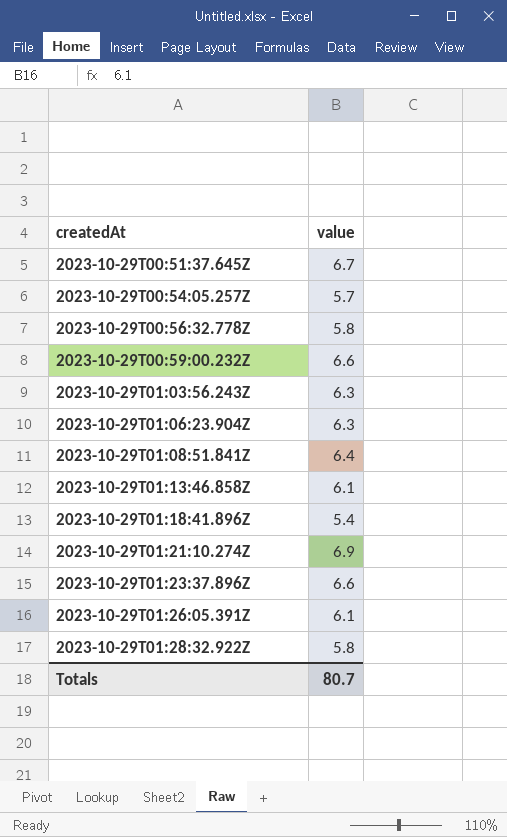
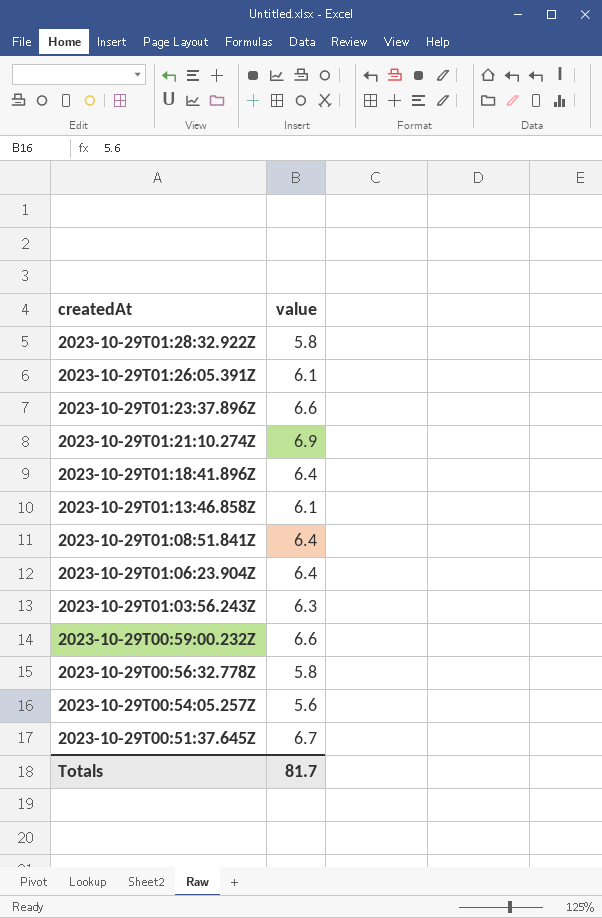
row order: createdAt ascending -> createdAt descending
2023-10-29T01:18:41.896Z | value: 5.4 -> 6.4
2023-10-29T01:06:23.904Z | value: 6.3 -> 6.4
2023-10-29T00:54:05.257Z | value: 5.7 -> 5.6
Totals | value: 80.7 -> 81.7

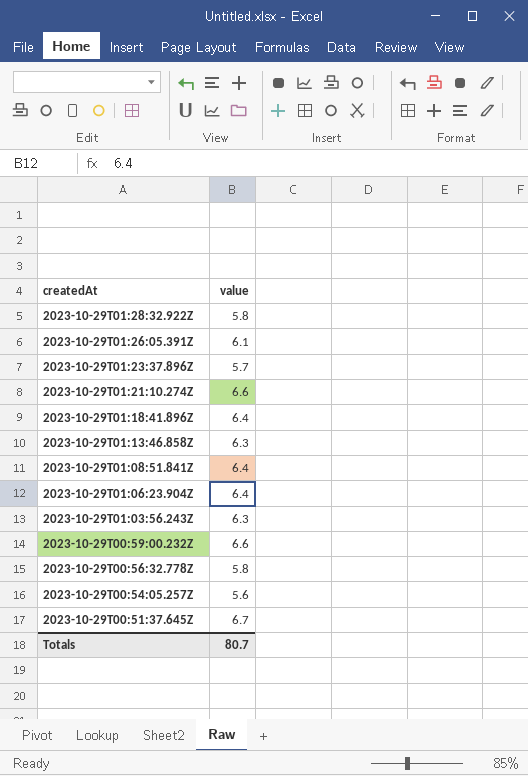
2023-10-29T01:23:37.896Z | value: 6.6 -> 5.7
2023-10-29T01:21:10.274Z | value: 6.9 -> 6.6
2023-10-29T01:13:46.858Z | value: 6.1 -> 6.3
Totals | value: 81.7 -> 80.7

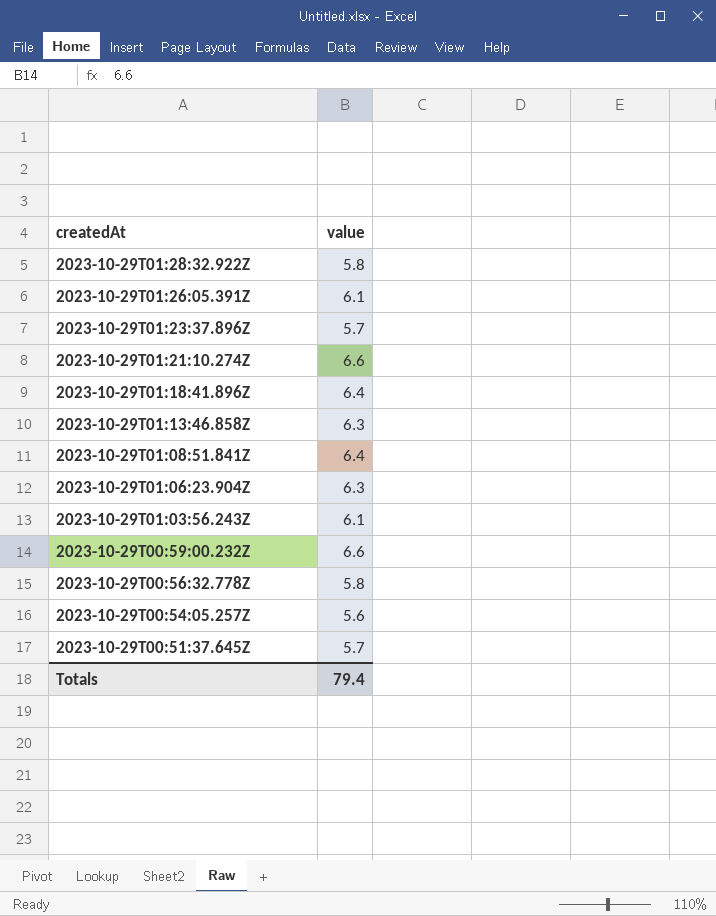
2023-10-29T01:06:23.904Z | value: 6.4 -> 6.3
2023-10-29T01:03:56.243Z | value: 6.3 -> 6.1
2023-10-29T00:51:37.645Z | value: 6.7 -> 5.7
Totals | value: 80.7 -> 79.4

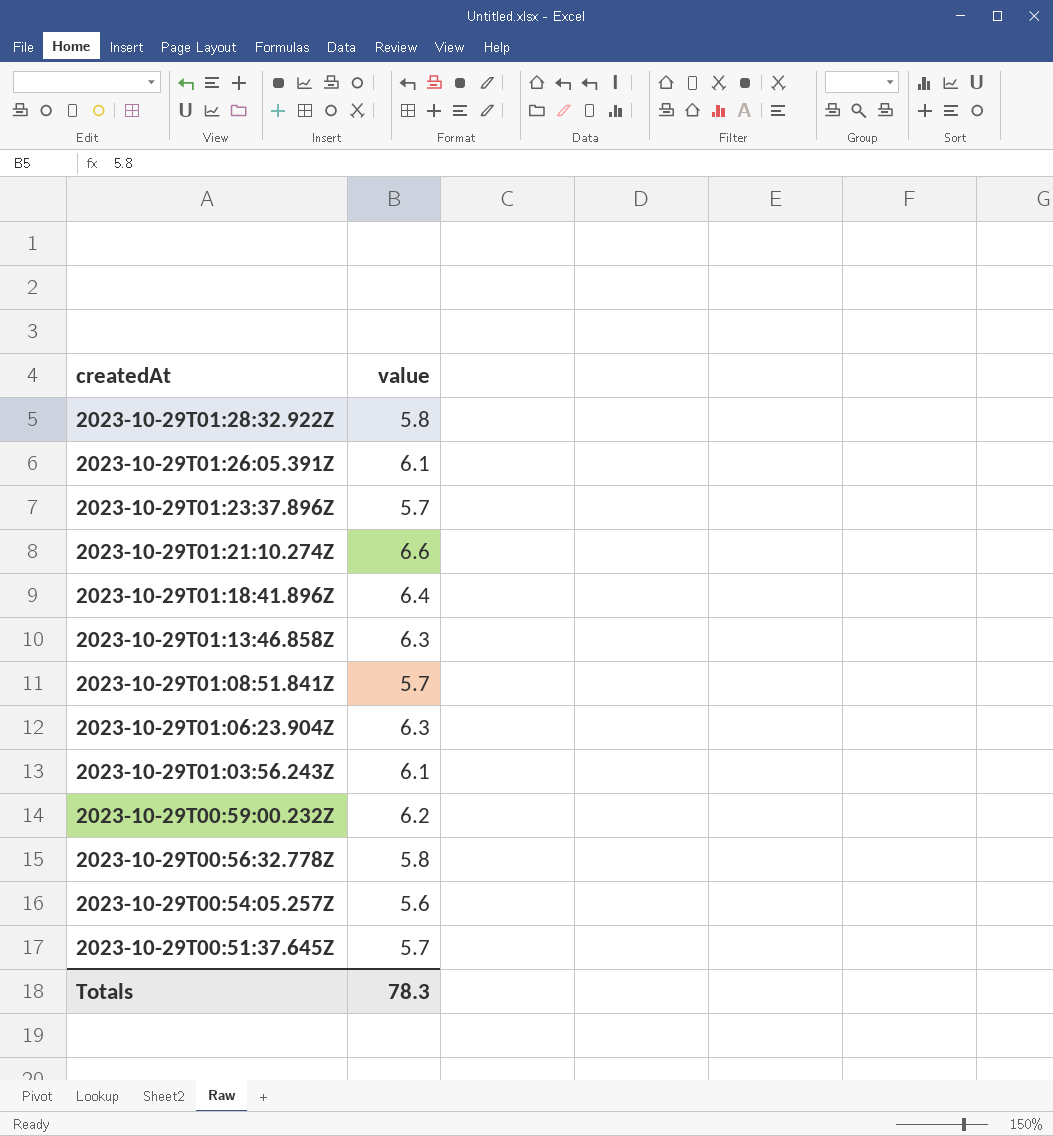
2023-10-29T01:08:51.841Z | value: 6.4 -> 5.7
2023-10-29T00:59:00.232Z | value: 6.6 -> 6.2
Totals | value: 79.4 -> 78.3

